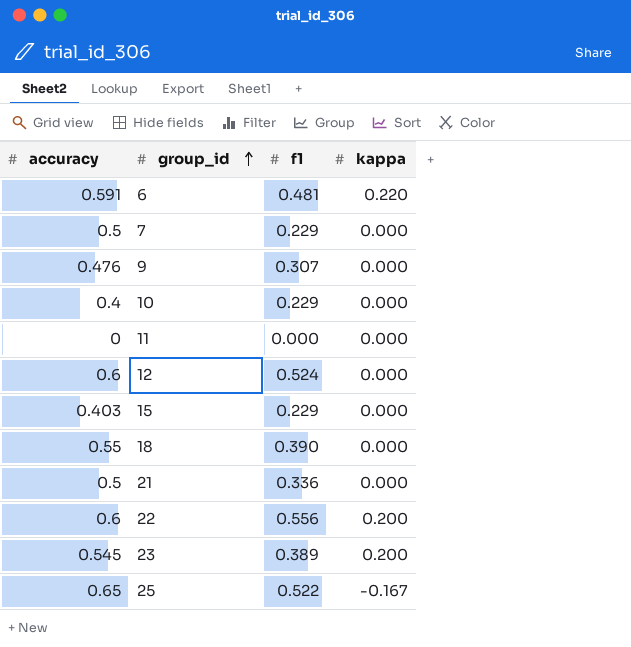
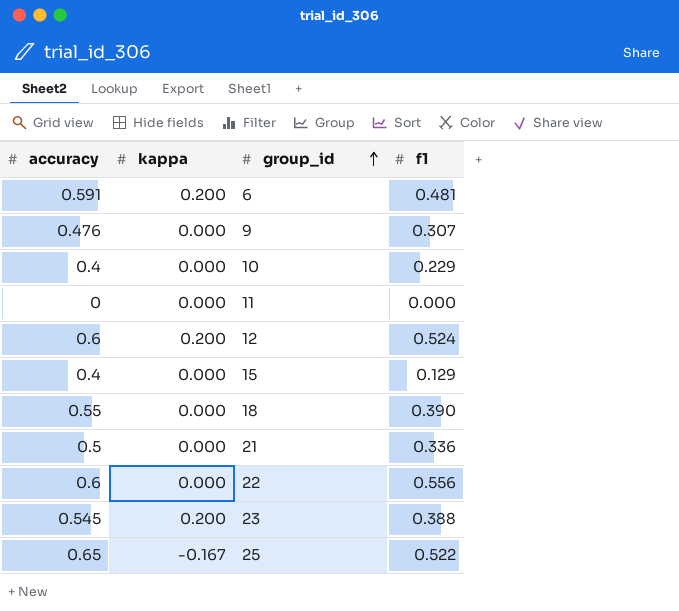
column kappa | position: 4 -> 2
row 7: 0.5 | 0.229 | 0.000 -> none
6 | kappa: 0.220 -> 0.200
12 | kappa: 0.000 -> 0.200
15 | accuracy: 0.403 -> 0.4
15 | f1: 0.229 -> 0.129
22 | kappa: 0.200 -> 0.000
23 | f1: 0.389 -> 0.388

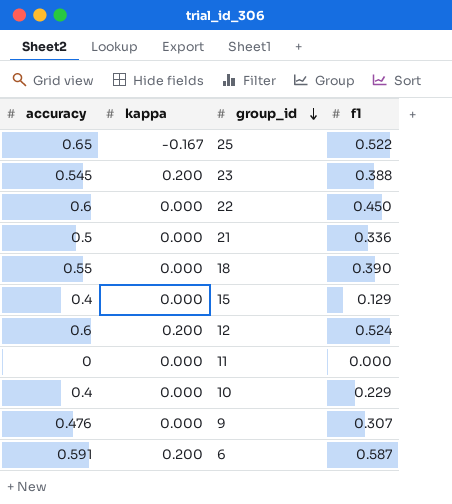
row order: group_id ascending -> group_id descending
22 | f1: 0.556 -> 0.450
6 | f1: 0.481 -> 0.587

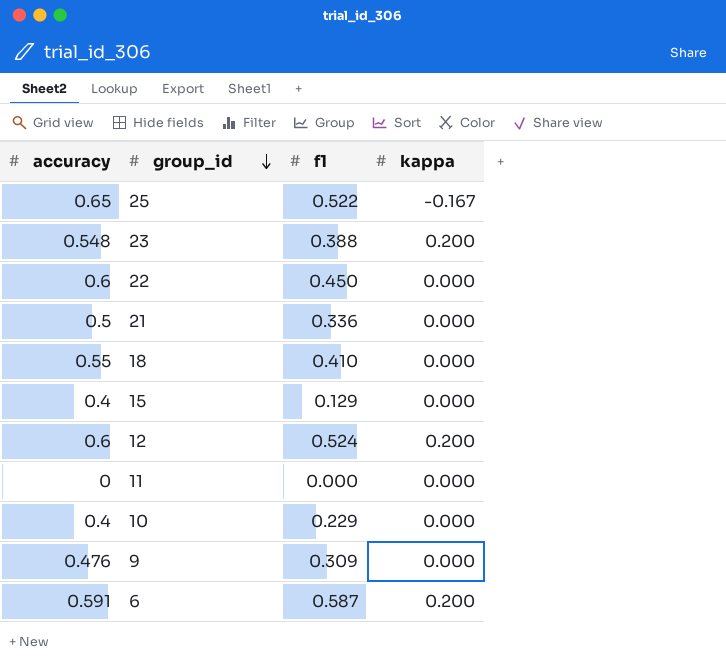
column kappa | position: 2 -> 4
23 | accuracy: 0.545 -> 0.548
18 | f1: 0.390 -> 0.410
9 | f1: 0.307 -> 0.309

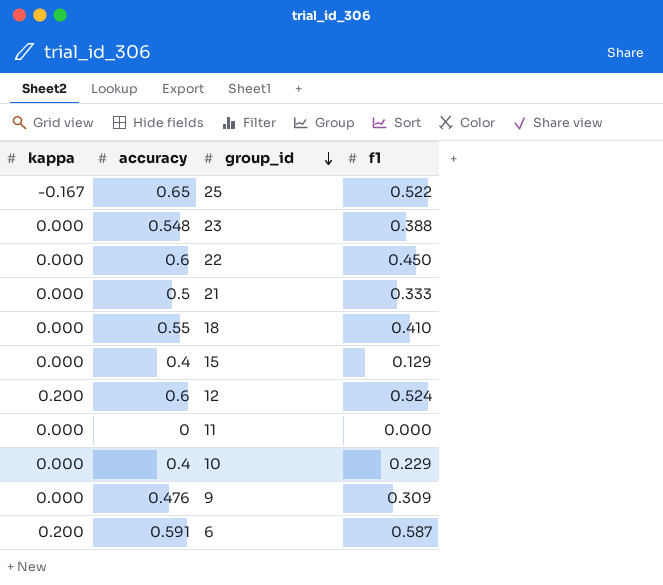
column kappa | position: 4 -> 1
23 | kappa: 0.200 -> 0.000
21 | f1: 0.336 -> 0.333

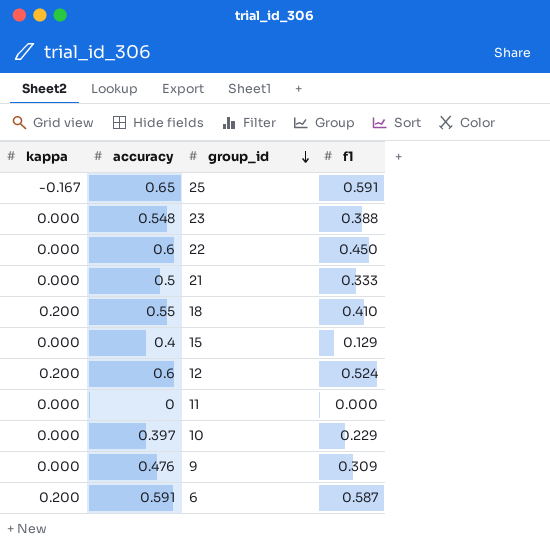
25 | f1: 0.522 -> 0.591
18 | kappa: 0.000 -> 0.200
10 | accuracy: 0.4 -> 0.397

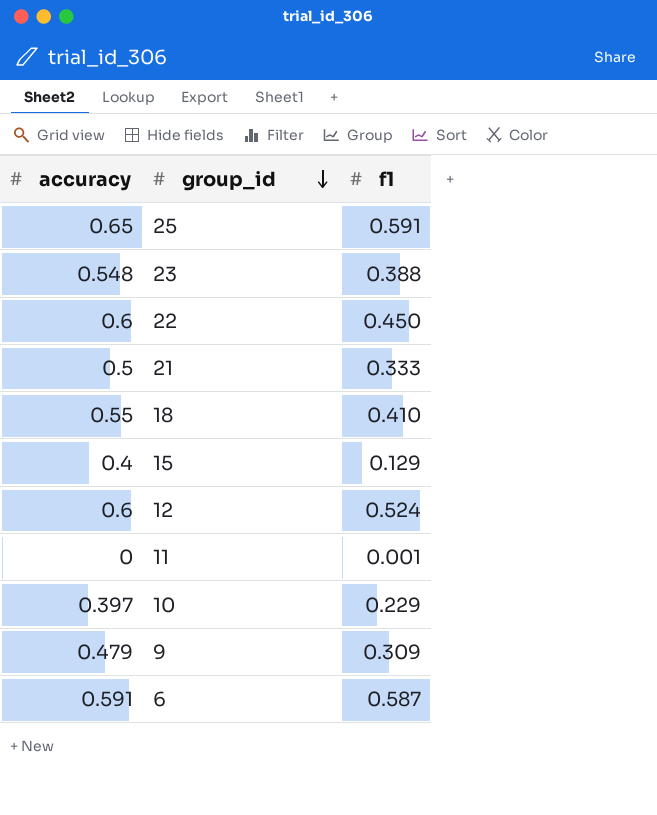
column kappa | position: 1 -> none
11 | f1: 0.000 -> 0.001
9 | accuracy: 0.476 -> 0.479

